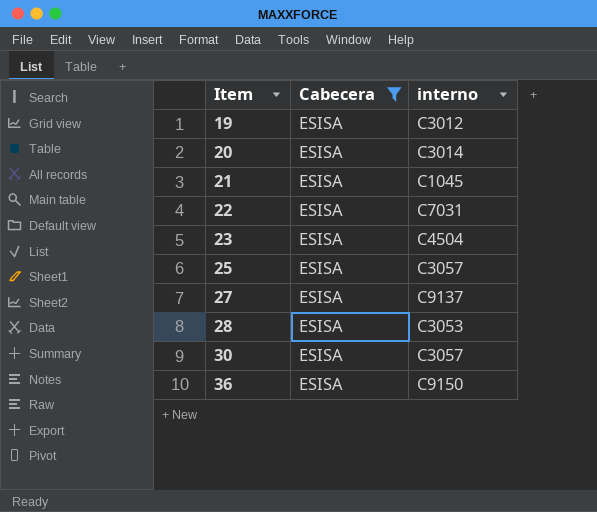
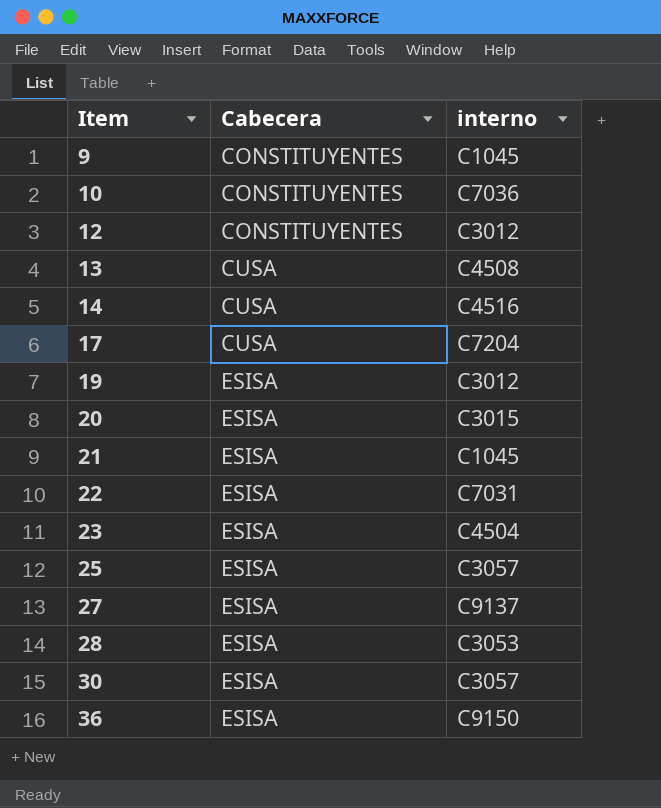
filter: Cabecera = ESISA -> none
20 | interno: C3014 -> C3015

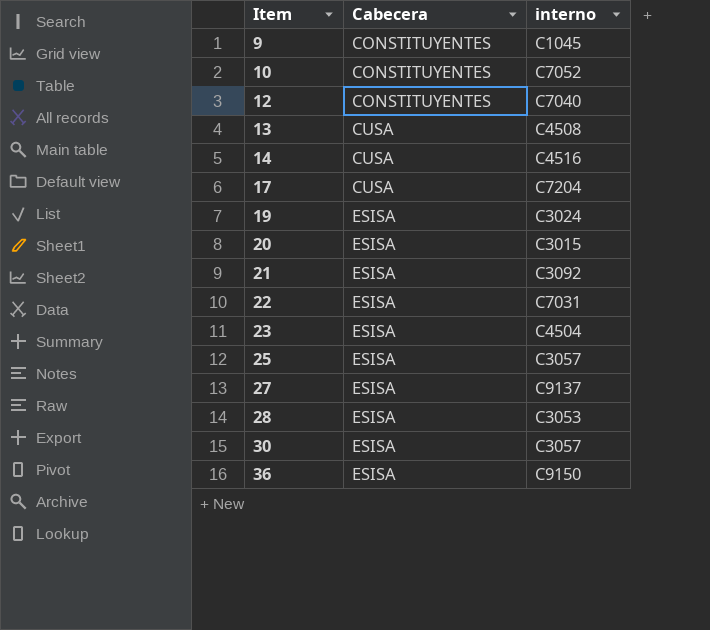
10 | interno: C7036 -> C7052
12 | interno: C3012 -> C7040
19 | interno: C3012 -> C3024
21 | interno: C1045 -> C3092

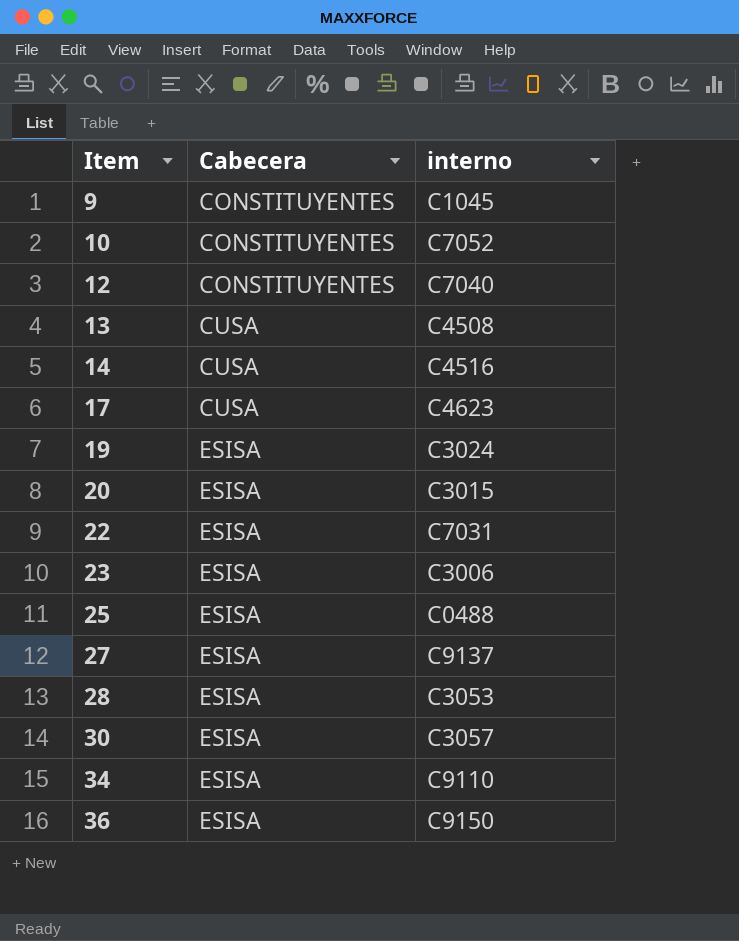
row 21: ESISA | C3092 -> none
17 | interno: C7204 -> C4623
23 | interno: C4504 -> C3006
25 | interno: C3057 -> C0488
row 34: none -> ESISA | C9110

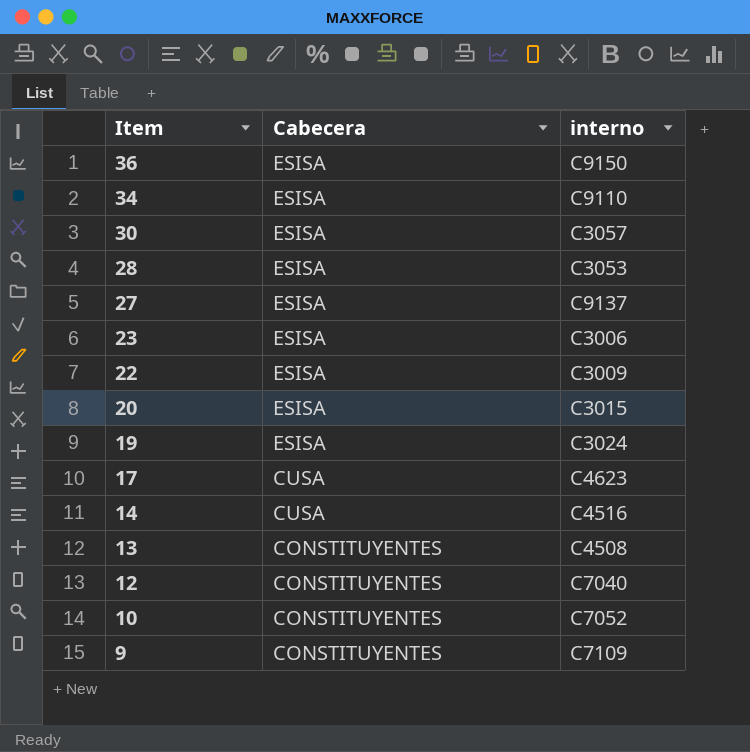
row order: Item ascending -> Item descending
row 25: ESISA | C0488 -> none
22 | interno: C7031 -> C3009
13 | Cabecera: CUSA -> CONSTITUYENTES
9 | interno: C1045 -> C7109

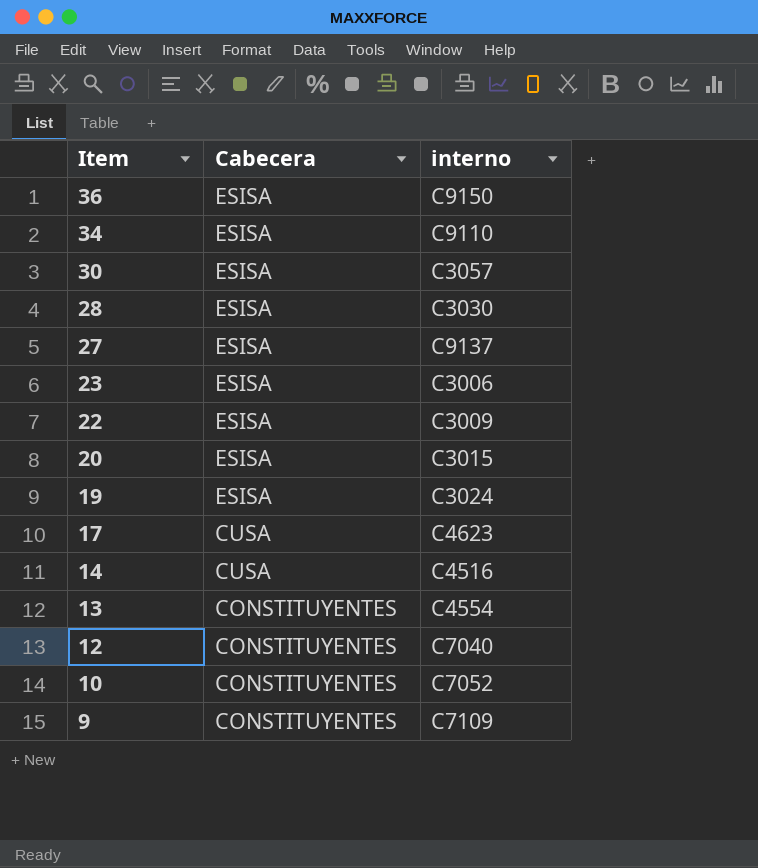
28 | interno: C3053 -> C3030
13 | interno: C4508 -> C4554

